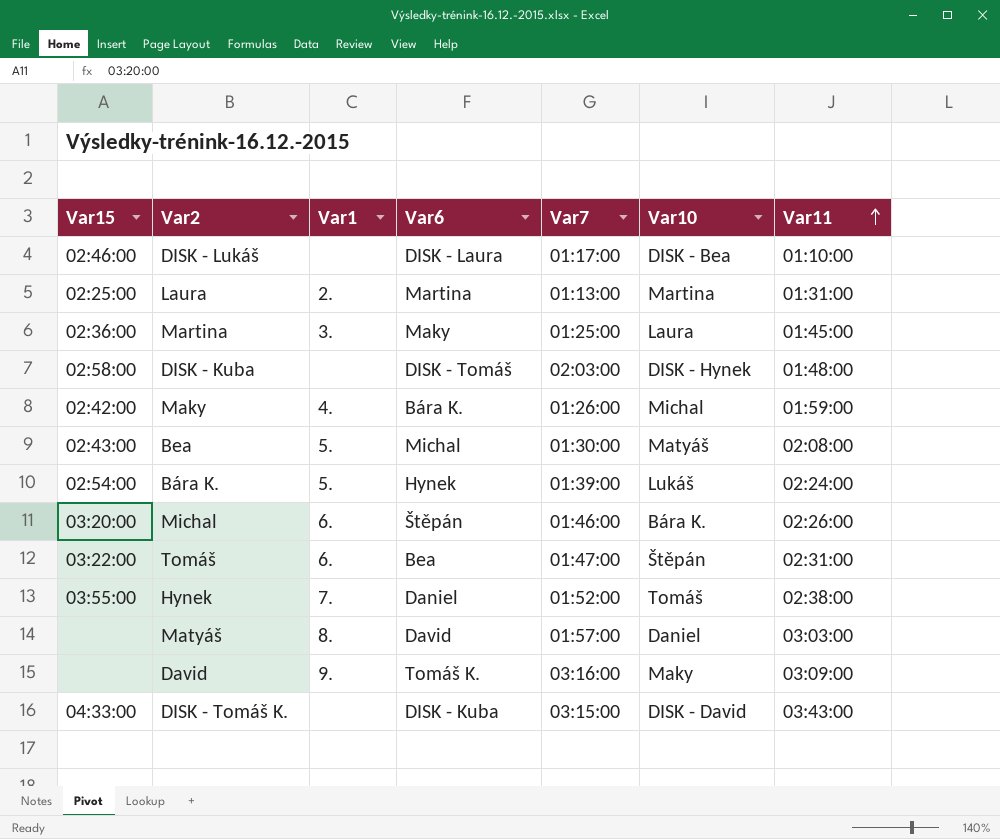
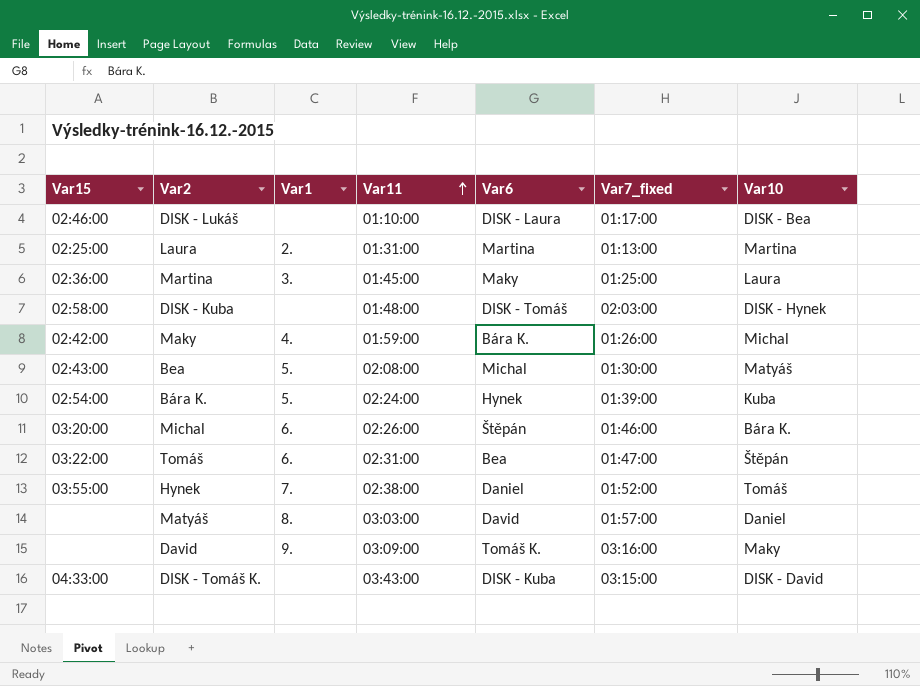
column Var11 | position: 7 -> 4
column name: Var7 -> Var7_fixed
Bára K. | Var10: Lukáš -> Kuba

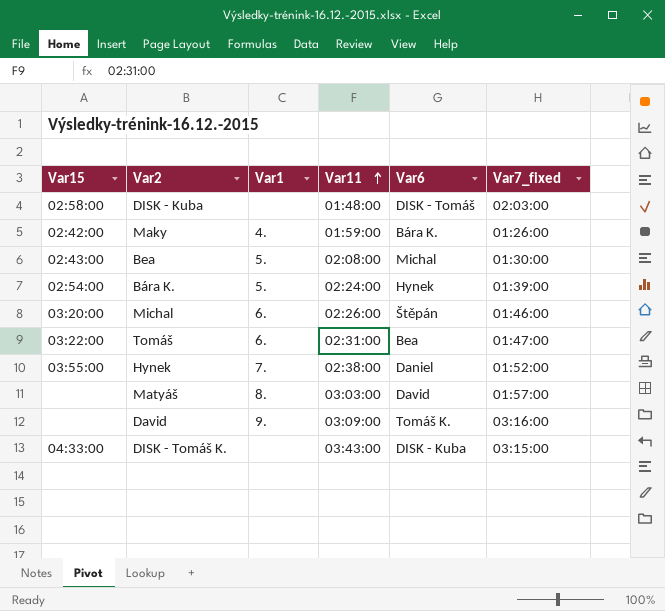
column Var10 | position: 7 -> none
row DISK - Lukáš: 02:46:00 | none | 01:10:00 | DISK - Laura | 01:17:00 | DISK - Bea -> none
row Laura: 02:25:00 | 2. | 01:31:00 | Martina | 01:13:00 | Martina -> none
row Martina: 02:36:00 | 3. | 01:45:00 | Maky | 01:25:00 | Laura -> none

